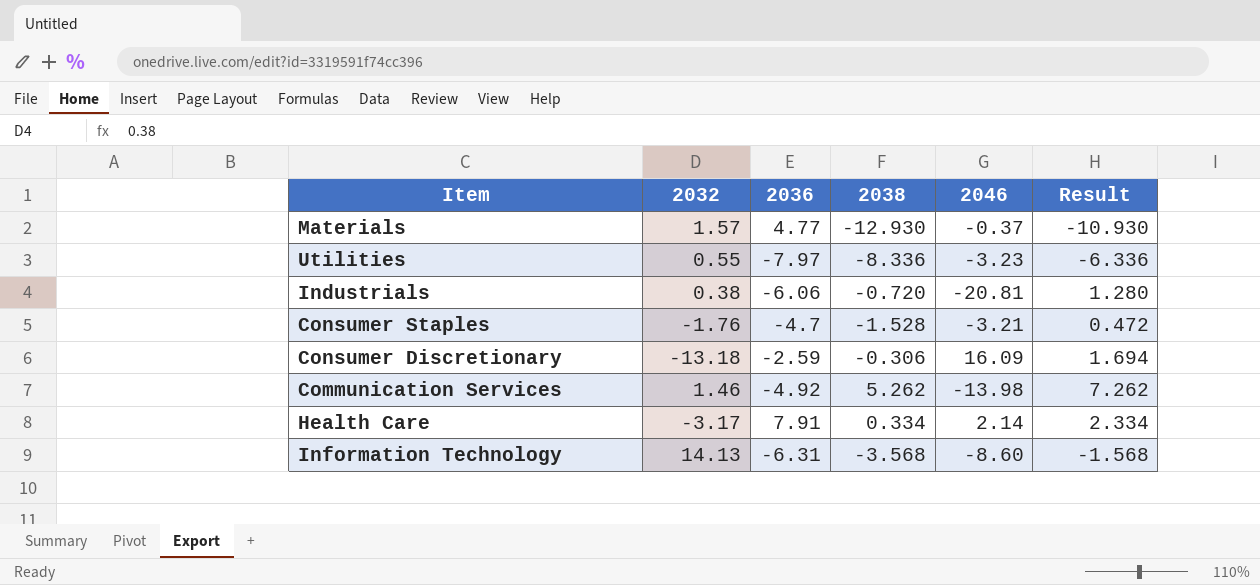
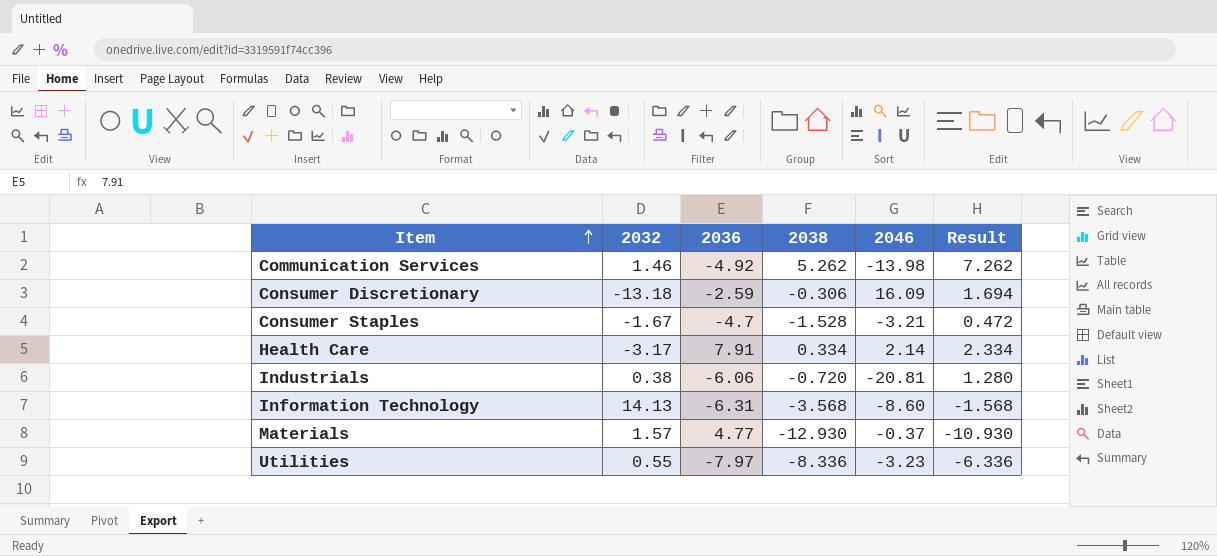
row order: none -> Item ascending
Consumer Staples | 2032: -1.76 -> -1.67

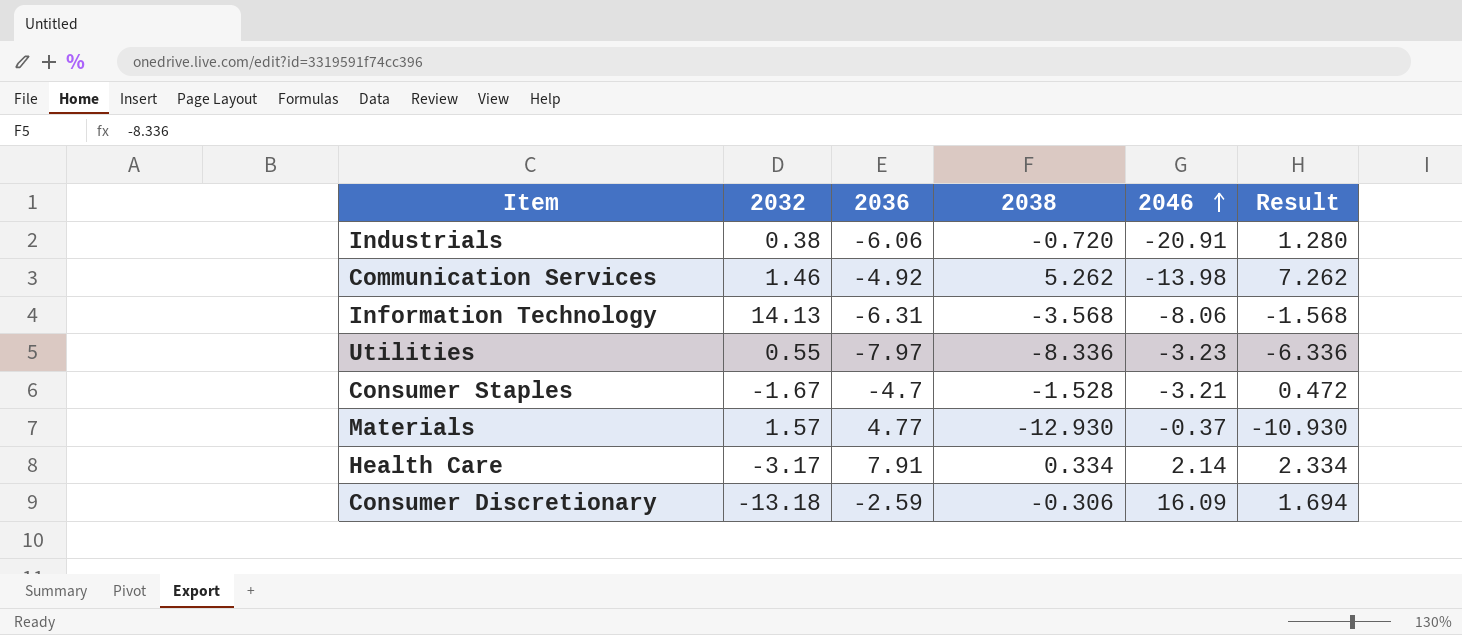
row order: Item ascending -> 2046 ascending
Industrials | 2046: -20.81 -> -20.91
Information Technology | 2046: -8.60 -> -8.06

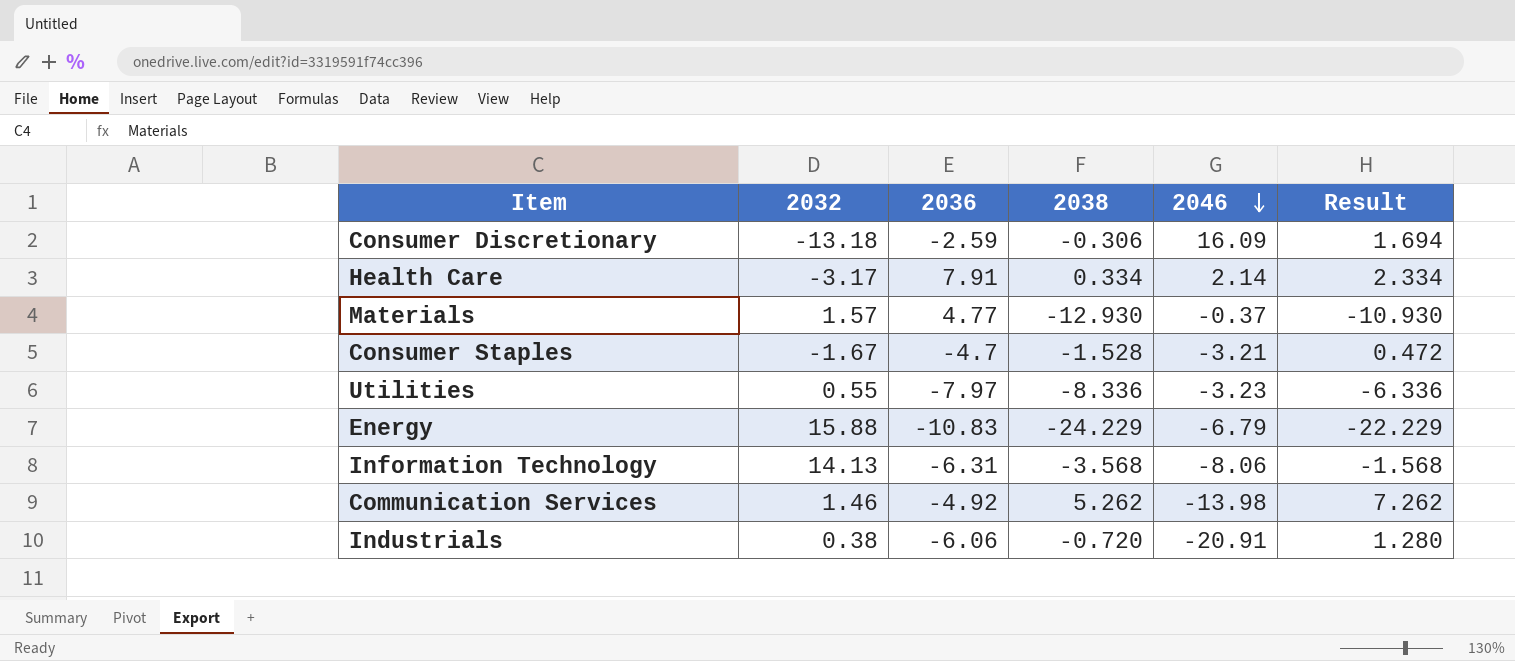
row order: 2046 ascending -> 2046 descending
row Energy: none -> 15.88 | -10.83 | -24.229 | -6.79 | -22.229

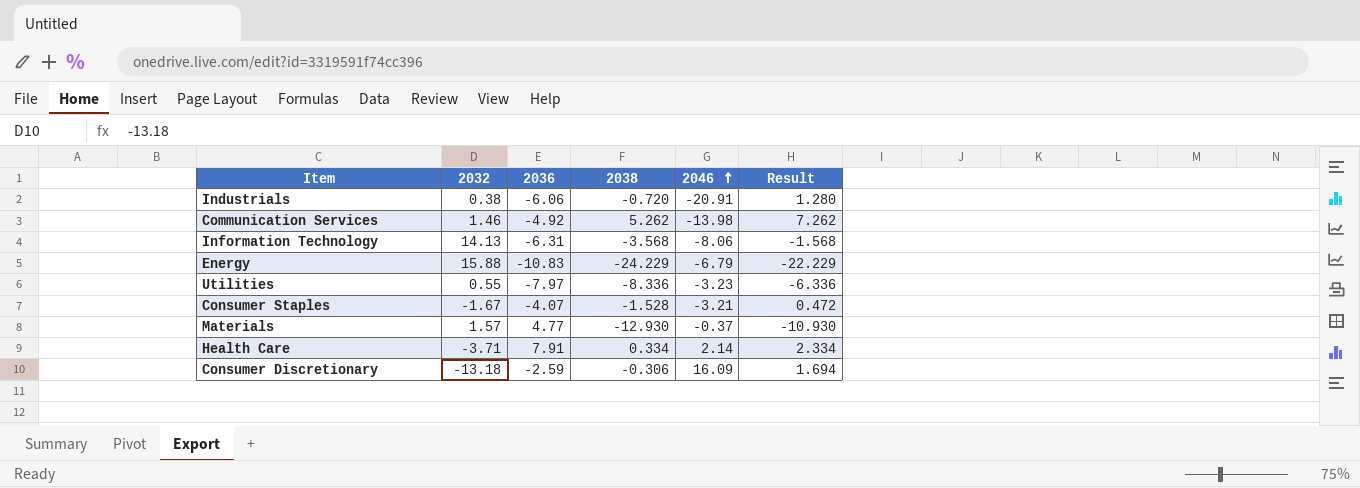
row order: 2046 descending -> 2046 ascending
Consumer Staples | 2036: -4.7 -> -4.07
Health Care | 2032: -3.17 -> -3.71

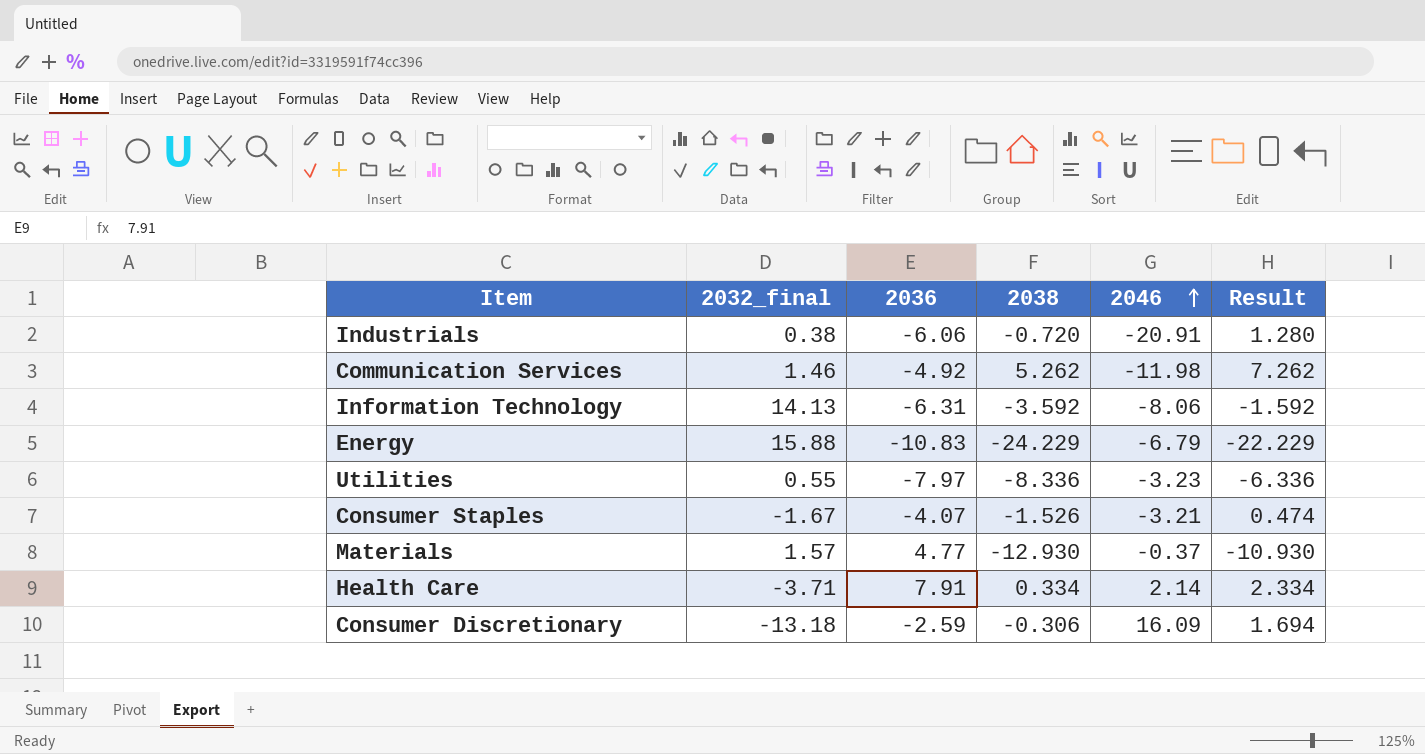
column name: 2032 -> 2032_final
Communication Services | 2046: -13.98 -> -11.98
Information Technology | 2038: -3.568 -> -3.592
Information Technology | Result: -1.568 -> -1.592
Consumer Staples | 2038: -1.528 -> -1.526
Consumer Staples | Result: 0.472 -> 0.474

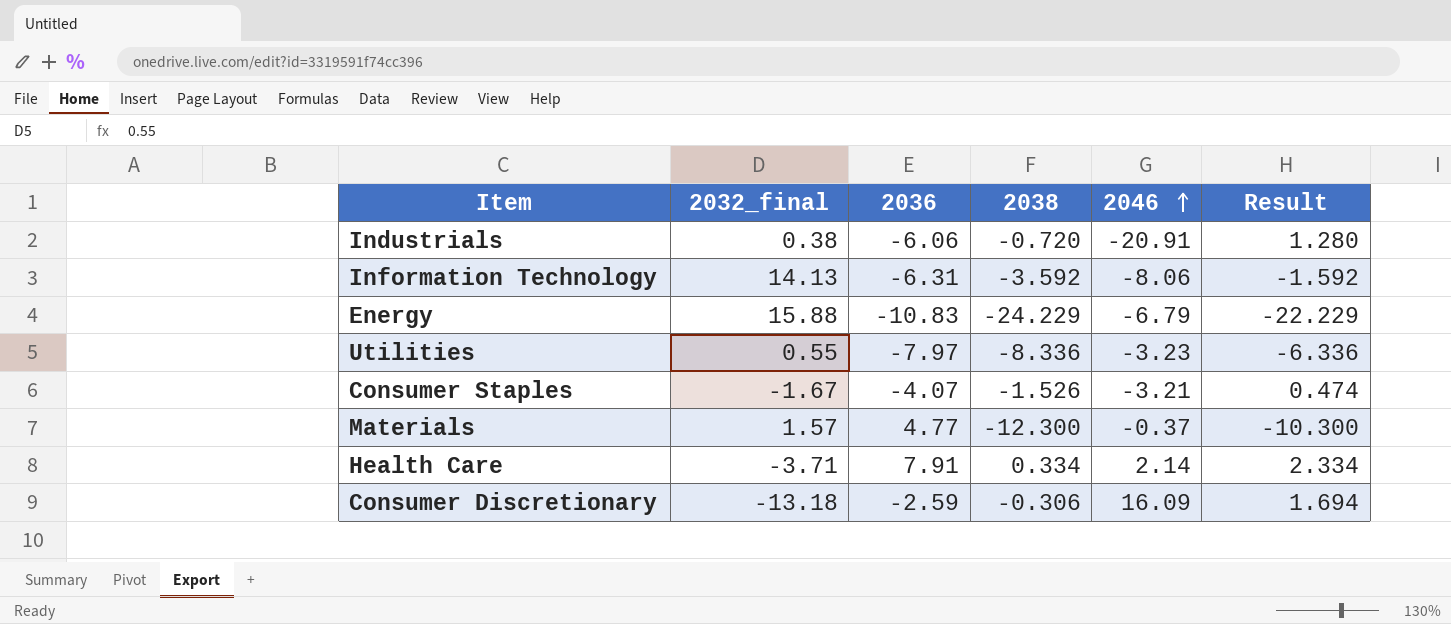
row Communication Services: 1.46 | -4.92 | 5.262 | -11.98 | 7.262 -> none
Materials | 2038: -12.930 -> -12.300
Materials | Result: -10.930 -> -10.300

